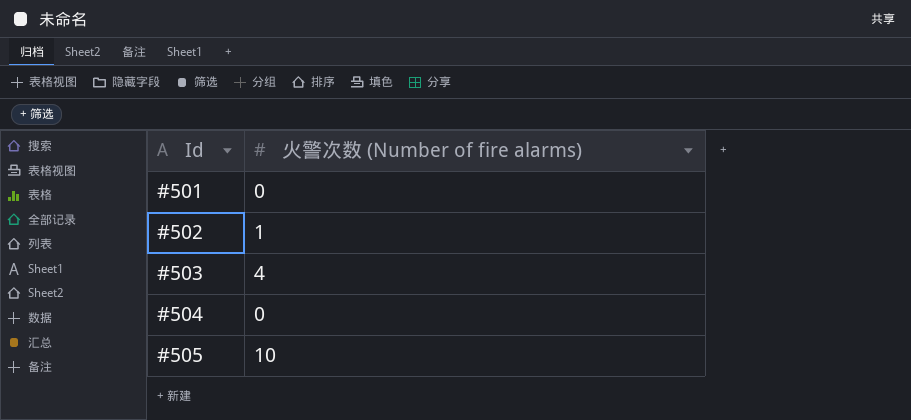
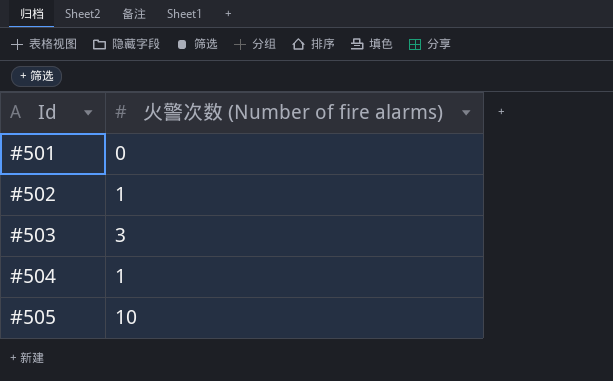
#503 | 火警次数 (Number of fire alarms): 4 -> 3
#504 | 火警次数 (Number of fire alarms): 0 -> 1

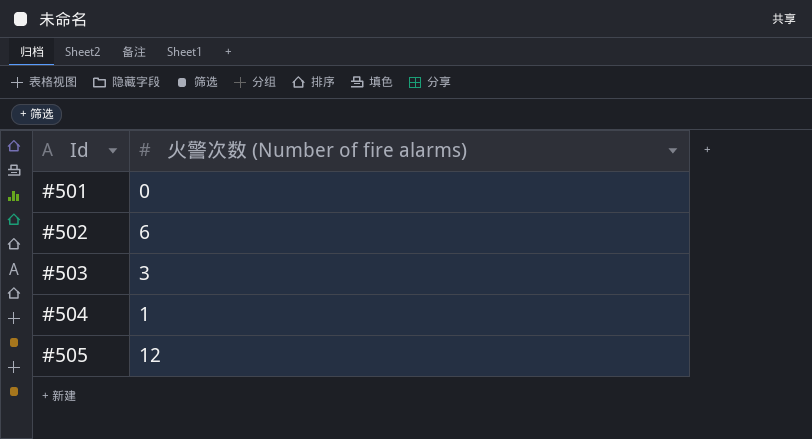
#502 | 火警次数 (Number of fire alarms): 1 -> 6
#505 | 火警次数 (Number of fire alarms): 10 -> 12

